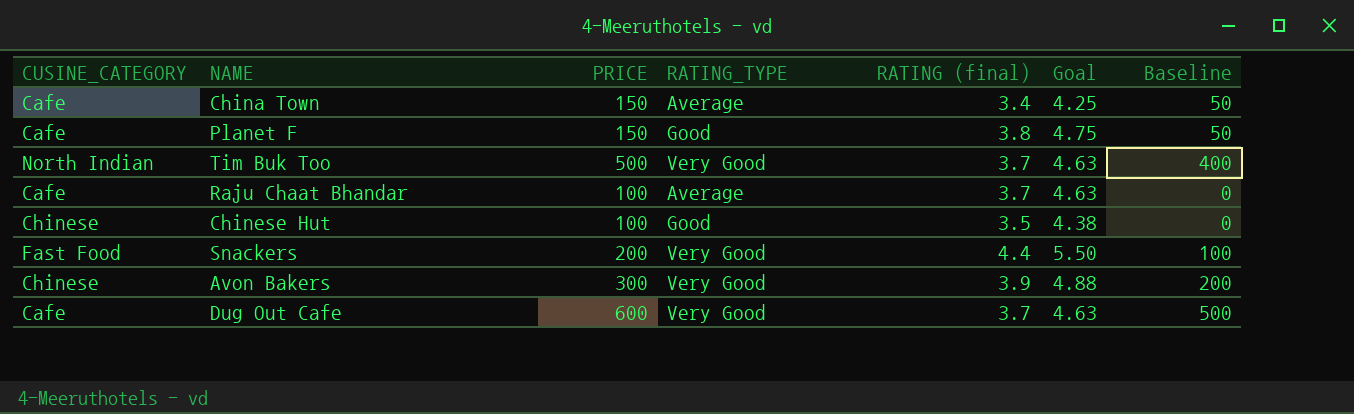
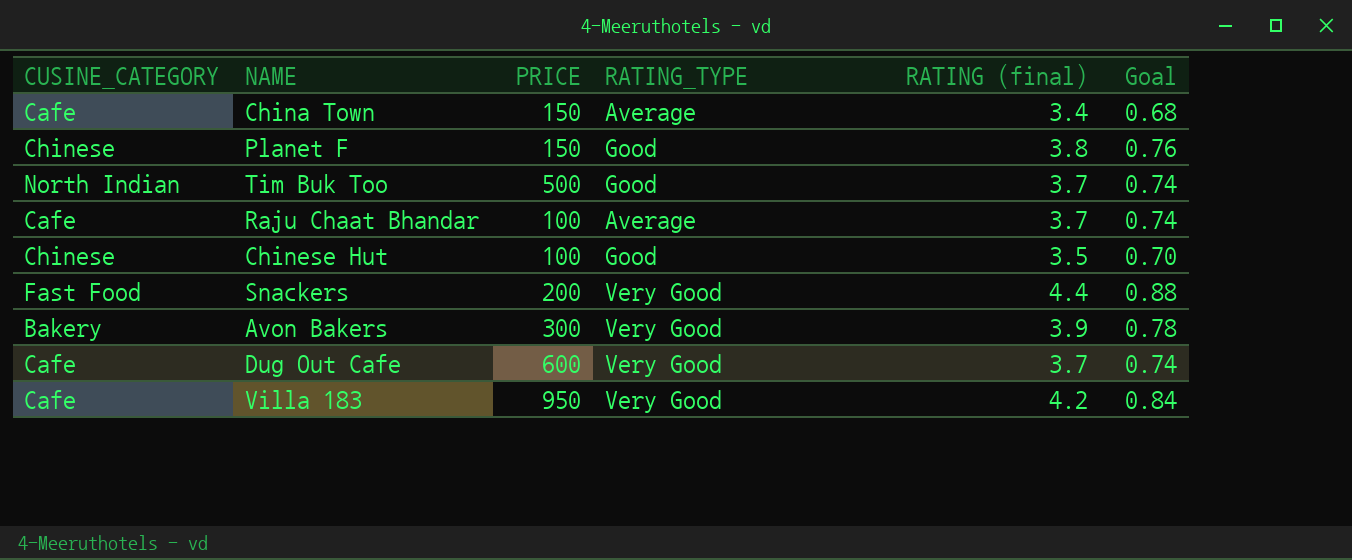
column Baseline | formula: [PRICE] - 100 -> none
column Goal | formula: [RATING (final)] * 1.25 -> [RATING (final)] * 0.2
Planet F | CUSINE_CATEGORY: Cafe -> Chinese
Tim Buk Too | RATING_TYPE: Very Good -> Good
Avon Bakers | CUSINE_CATEGORY: Chinese -> Bakery
row Villa 183: none -> Cafe | 950 | Very Good | 4.2 | 0.84

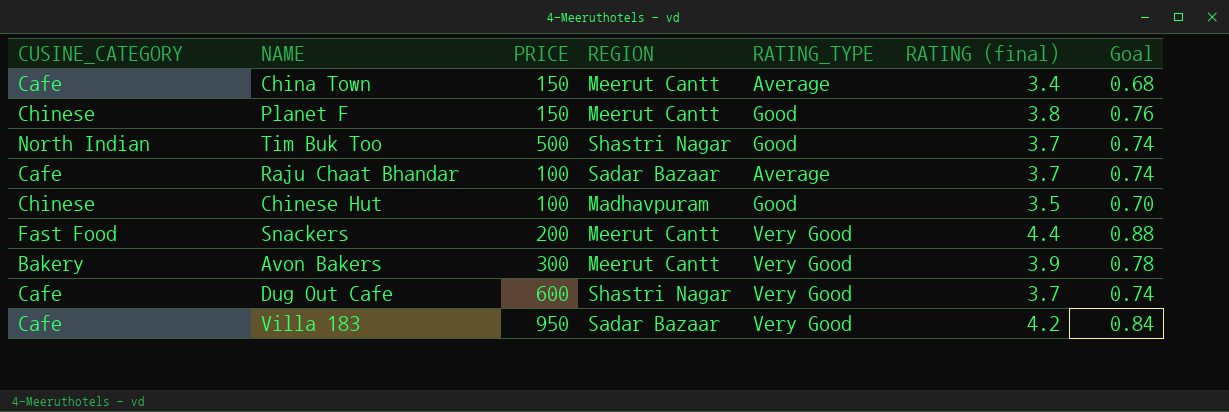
column REGION | position: none -> 4

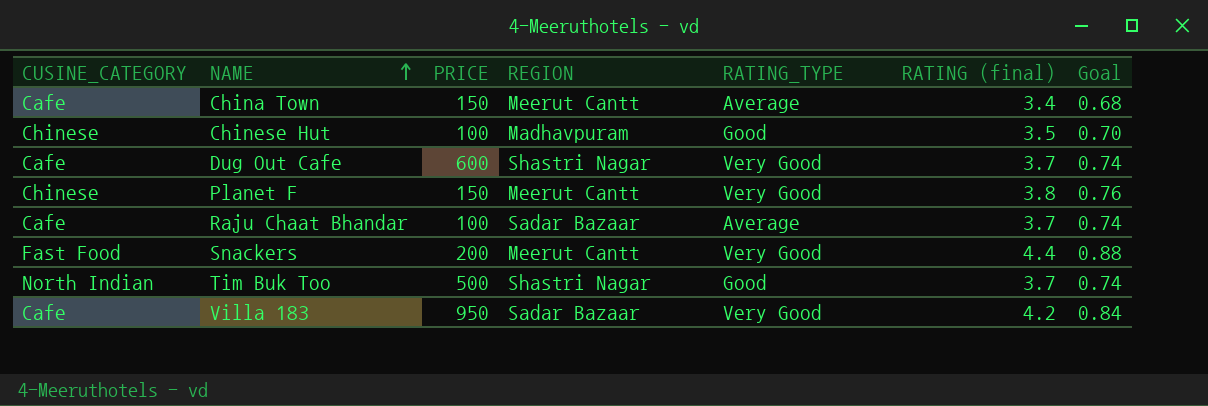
row order: none -> NAME ascending
row Avon Bakers: Bakery | 300 | Meerut Cantt | Very Good | 3.9 | 0.78 -> none
Planet F | RATING_TYPE: Good -> Very Good

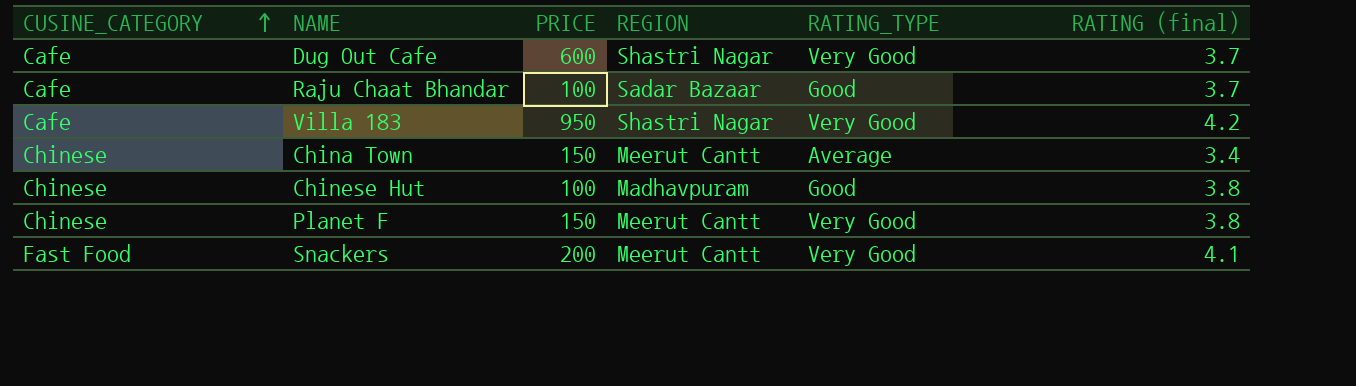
row order: NAME ascending -> CUSINE_CATEGORY ascending
column Goal | formula: [RATING (final)] * 0.2 -> none
row Tim Buk Too: North Indian | 500 | Shastri Nagar | Good | 3.7 | 0.74 -> none
Raju Chaat Bhandar | RATING_TYPE: Average -> Good
Villa 183 | REGION: Sadar Bazaar -> Shastri Nagar
China Town | CUSINE_CATEGORY: Cafe -> Chinese
Chinese Hut | RATING (final): 3.5 -> 3.8
Snackers | RATING (final): 4.4 -> 4.1

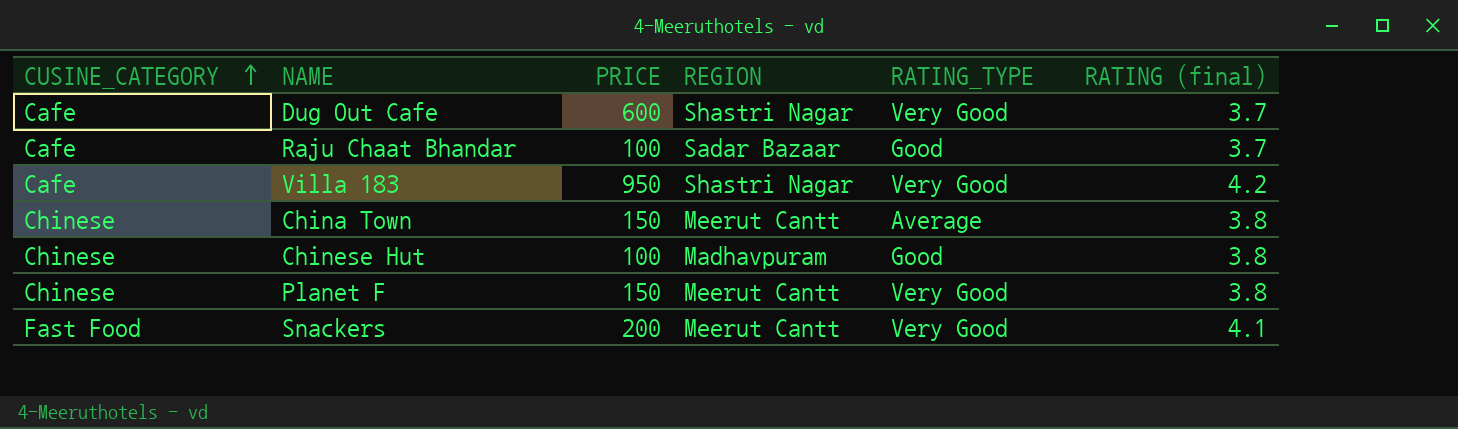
China Town | RATING (final): 3.4 -> 3.8

